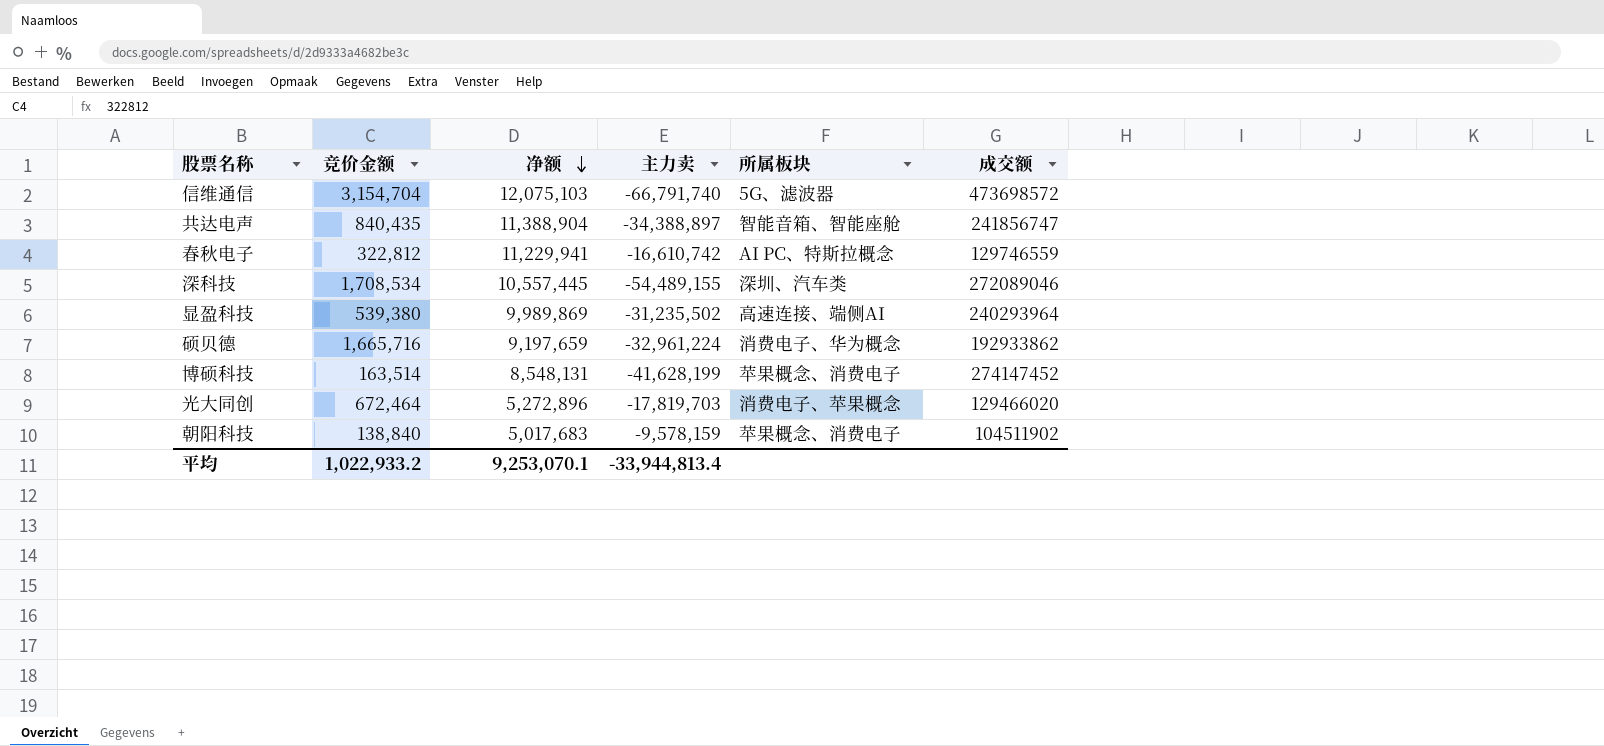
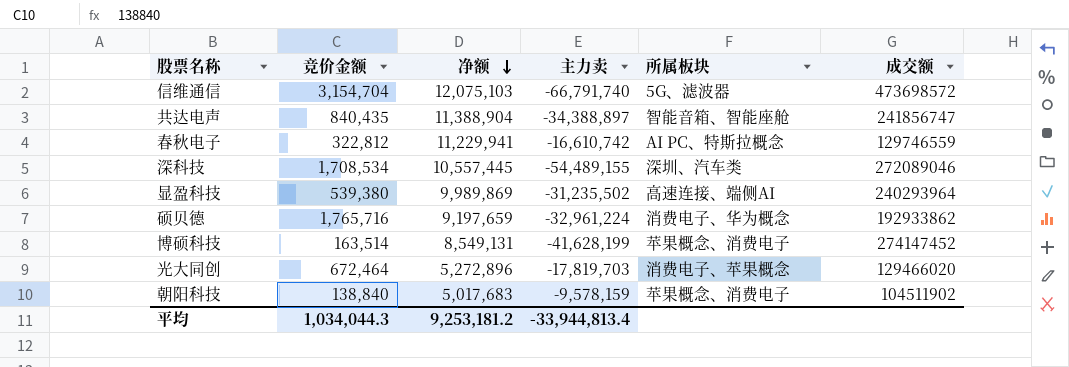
硕贝德 | 竞价金额: 1,665,716 -> 1,765,716
博硕科技 | 净额: 8,548,131 -> 8,549,131
平均 | 竞价金额: 1,022,933.2 -> 1,034,044.3
平均 | 净额: 9,253,070.1 -> 9,253,181.2

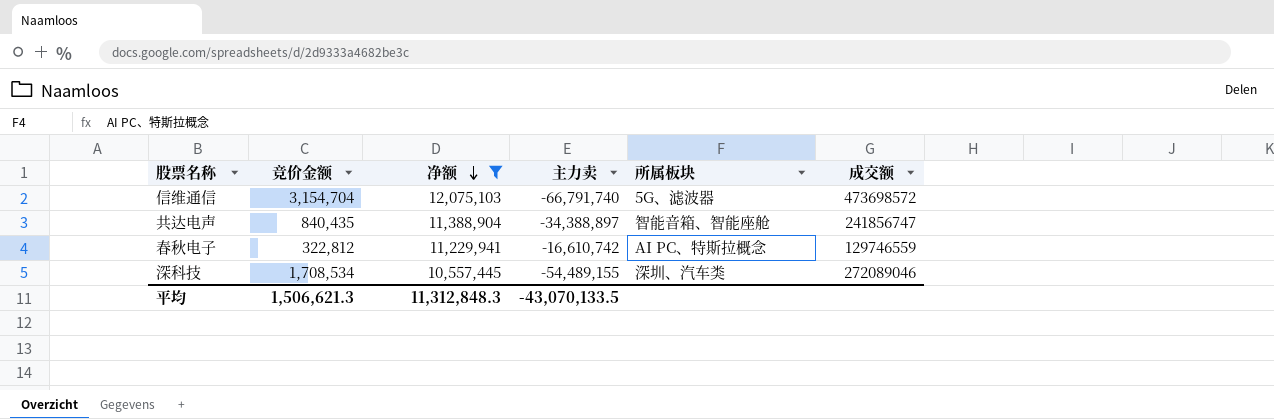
filter: none -> 净额 >= 10,557,445
平均 | 竞价金额: 1,034,044.3 -> 1,506,621.3
平均 | 净额: 9,253,181.2 -> 11,312,848.3
平均 | 主力卖: -33,944,813.4 -> -43,070,133.5

